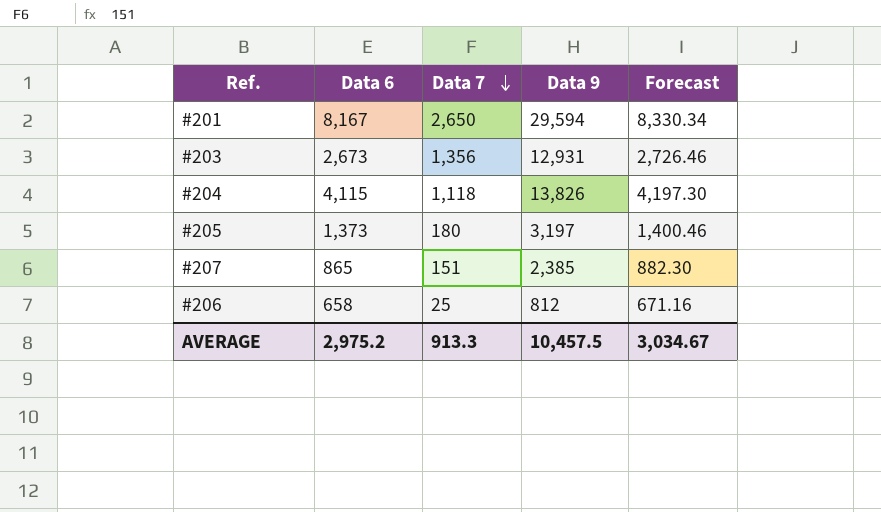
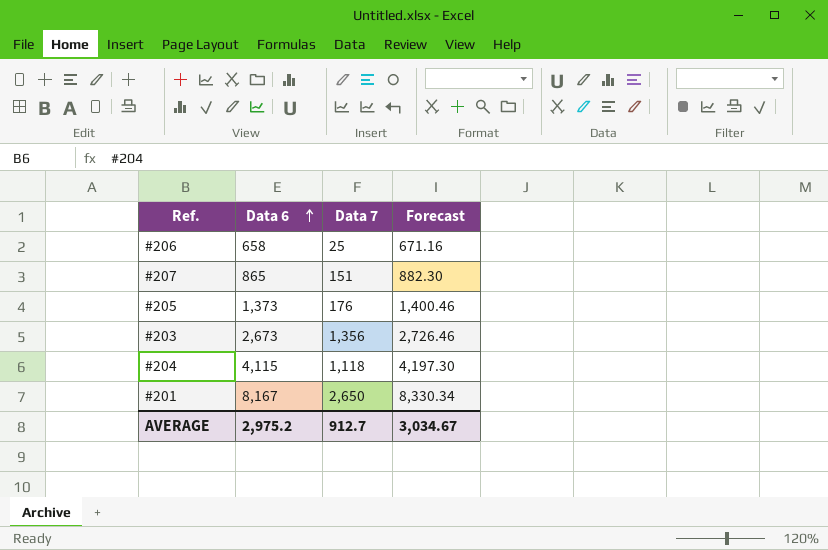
row order: Data 7 descending -> Data 6 ascending
column Data 9 | position: 4 -> none
#205 | Data 7: 180 -> 176
AVERAGE | Data 7: 913.3 -> 912.7

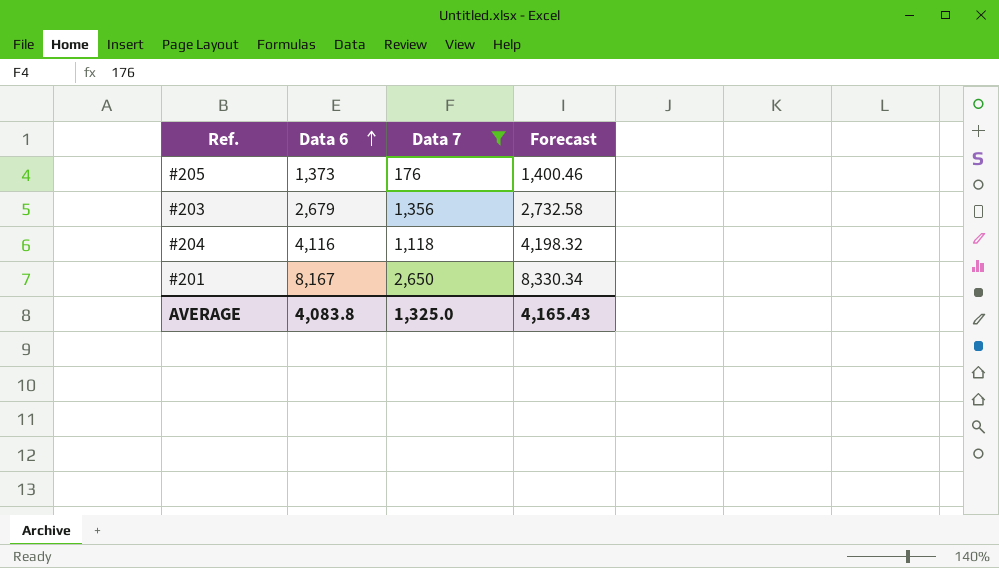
filter: none -> Data 7 >= 176
#203 | Data 6: 2,673 -> 2,679
#203 | Forecast: 2,726.46 -> 2,732.58
#204 | Data 6: 4,115 -> 4,116
#204 | Forecast: 4,197.30 -> 4,198.32
AVERAGE | Data 6: 2,975.2 -> 4,083.8
AVERAGE | Data 7: 912.7 -> 1,325.0
AVERAGE | Forecast: 3,034.67 -> 4,165.43

